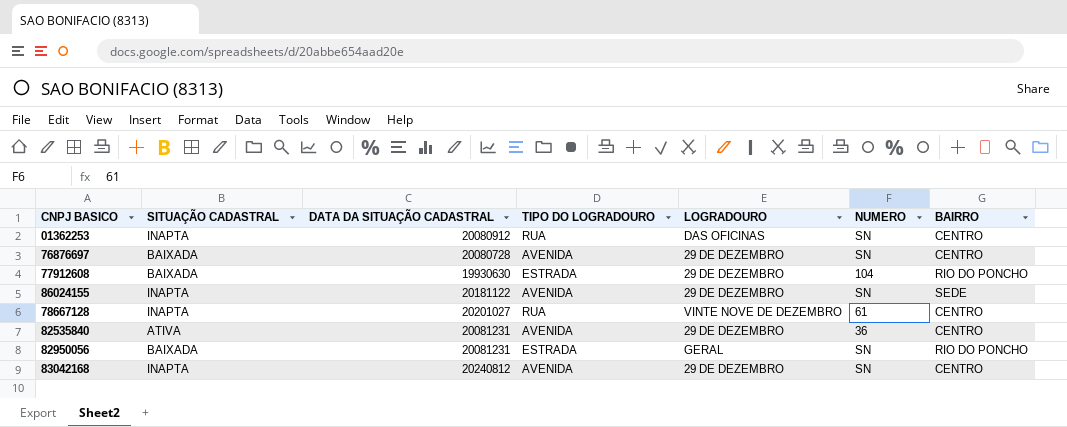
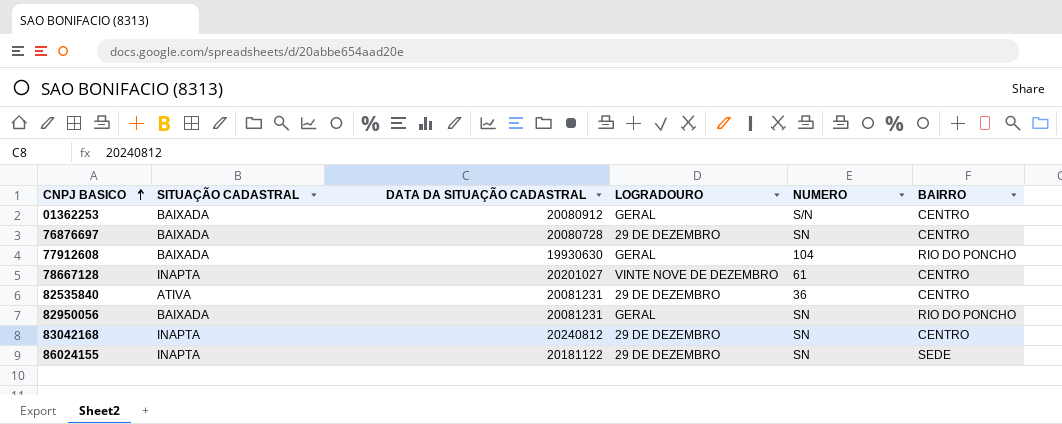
row order: none -> CNPJ BASICO ascending
column TIPO DO LOGRADOURO | position: 4 -> none
01362253 | SITUAÇÃO CADASTRAL: INAPTA -> BAIXADA
01362253 | LOGRADOURO: DAS OFICINAS -> GERAL
01362253 | NUMERO: SN -> S/N
77912608 | LOGRADOURO: 29 DE DEZEMBRO -> GERAL

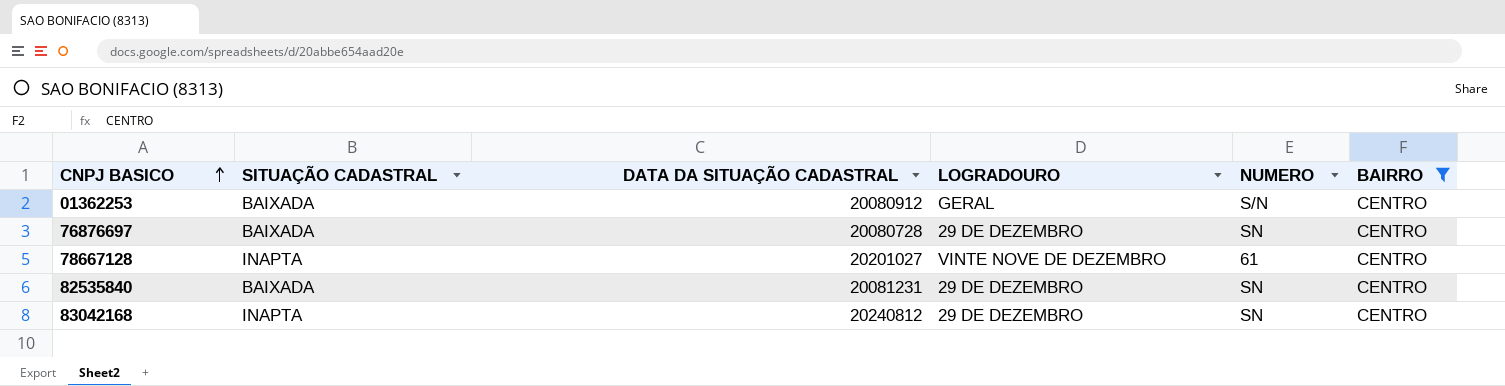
filter: none -> BAIRRO = CENTRO
82535840 | SITUAÇÃO CADASTRAL: ATIVA -> BAIXADA
82535840 | NUMERO: 36 -> SN

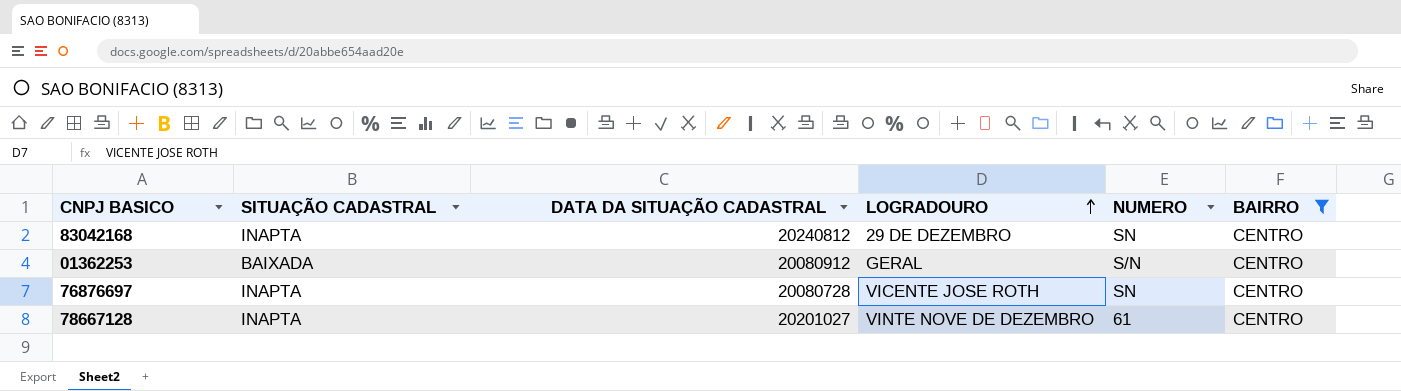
row order: CNPJ BASICO ascending -> LOGRADOURO ascending
row 82535840: BAIXADA | 20081231 | 29 DE DEZEMBRO | SN | CENTRO -> none
76876697 | SITUAÇÃO CADASTRAL: BAIXADA -> INAPTA
76876697 | LOGRADOURO: 29 DE DEZEMBRO -> VICENTE JOSE ROTH

